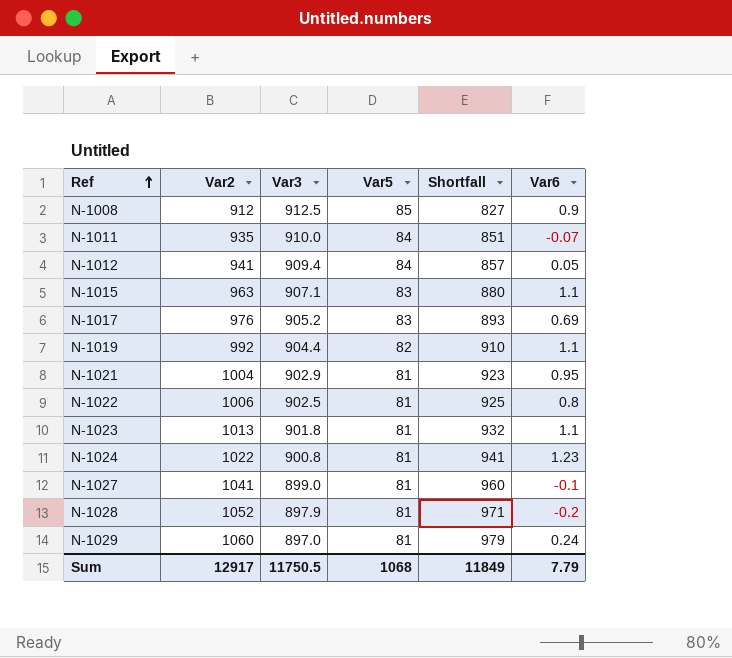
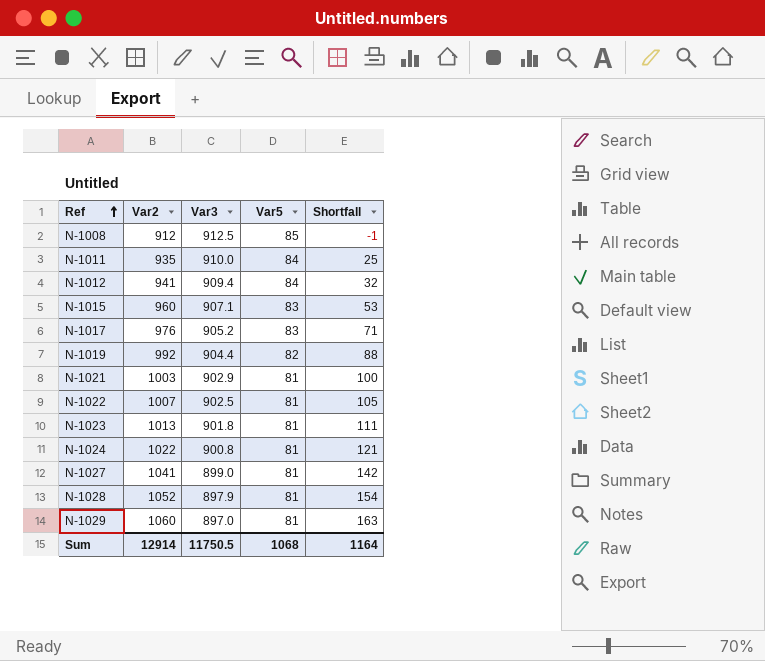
column Var6 | position: 6 -> none
column Shortfall | formula: [Var2] - [Var5] -> [Var2] - [Var3]
N-1015 | Var2: 963 -> 960
N-1021 | Var2: 1004 -> 1003
N-1022 | Var2: 1006 -> 1007
Sum | Var2: 12917 -> 12914
Sum | Shortfall: 11849 -> 1164

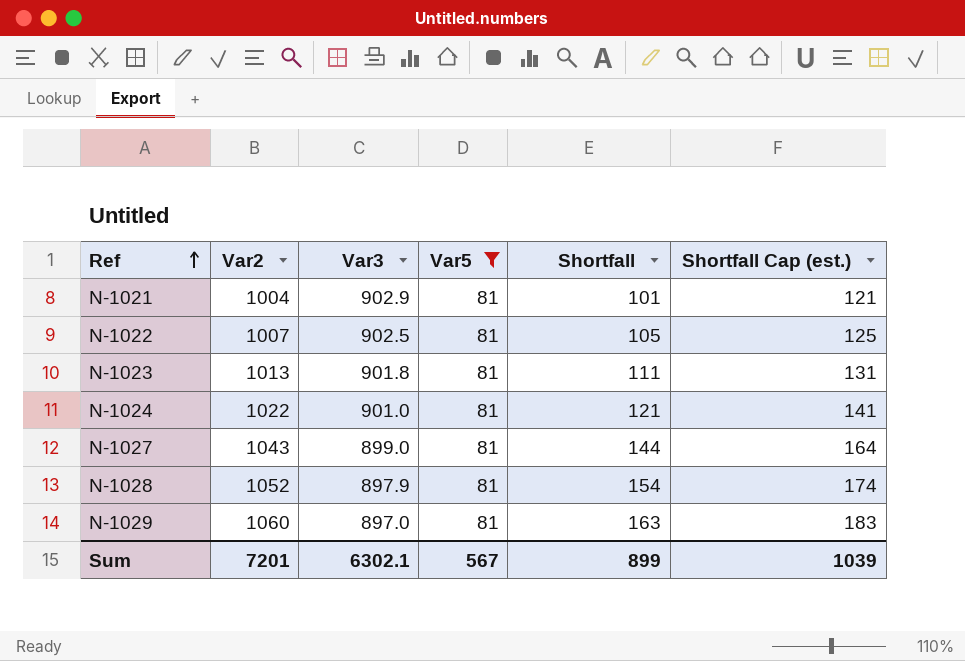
filter: none -> Var5 = 81
column Shortfall Cap (est.) | formula: none -> [Shortfall] + 20
N-1021 | Var2: 1003 -> 1004
N-1021 | Shortfall: 100 -> 101
N-1024 | Var3: 900.8 -> 901.0
N-1027 | Var2: 1041 -> 1043
N-1027 | Shortfall: 142 -> 144
Sum | Var2: 12914 -> 7201
Sum | Var3: 11750.5 -> 6302.1
Sum | Var5: 1068 -> 567
Sum | Shortfall: 1164 -> 899

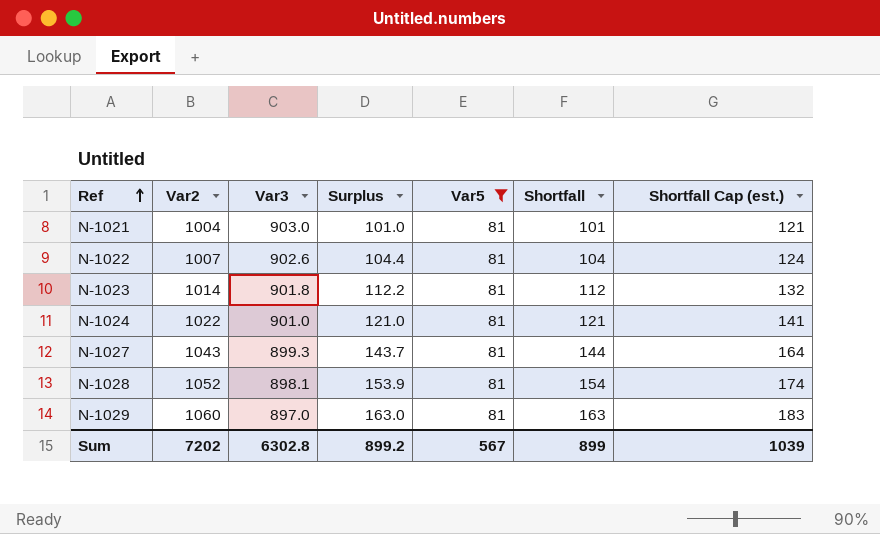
column Surplus | formula: none -> [Var2] - [Var3]
N-1021 | Var3: 902.9 -> 903.0
N-1022 | Var3: 902.5 -> 902.6
N-1022 | Shortfall: 105 -> 104
N-1022 | Shortfall Cap (est.): 125 -> 124
N-1023 | Var2: 1013 -> 1014
N-1023 | Shortfall: 111 -> 112
N-1023 | Shortfall Cap (est.): 131 -> 132
N-1027 | Var3: 899.0 -> 899.3
N-1028 | Var3: 897.9 -> 898.1
Sum | Var2: 7201 -> 7202
Sum | Var3: 6302.1 -> 6302.8

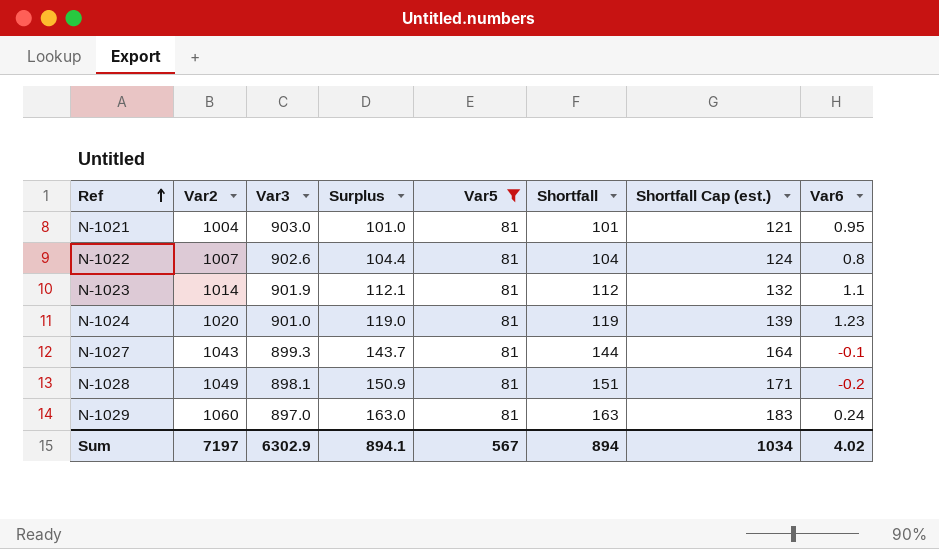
column Var6 | position: none -> 8
N-1023 | Var3: 901.8 -> 901.9
N-1023 | Surplus: 112.2 -> 112.1
N-1024 | Var2: 1022 -> 1020
N-1024 | Surplus: 121.0 -> 119.0
N-1024 | Shortfall: 121 -> 119
N-1024 | Shortfall Cap (est.): 141 -> 139
N-1028 | Var2: 1052 -> 1049
N-1028 | Surplus: 153.9 -> 150.9
N-1028 | Shortfall: 154 -> 151
N-1028 | Shortfall Cap (est.): 174 -> 171
Sum | Var2: 7202 -> 7197
Sum | Var3: 6302.8 -> 6302.9
Sum | Surplus: 899.2 -> 894.1
Sum | Shortfall: 899 -> 894
Sum | Shortfall Cap (est.): 1039 -> 1034

